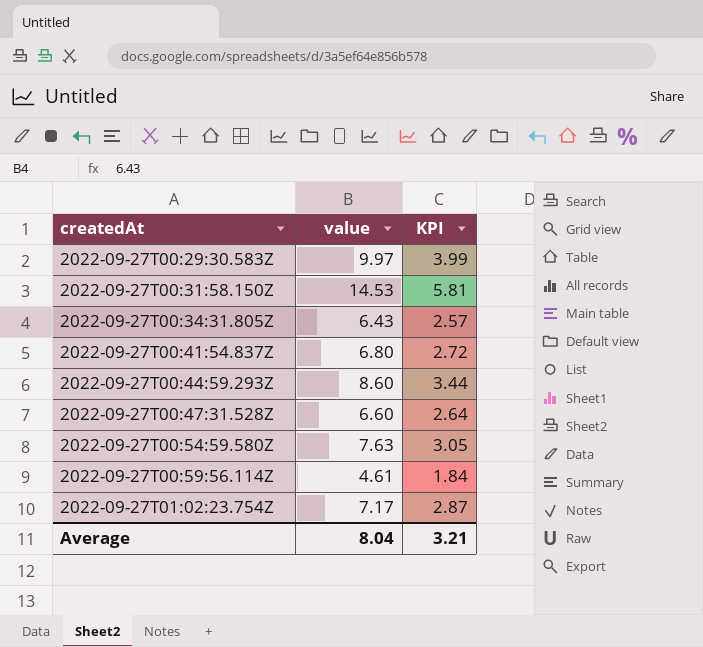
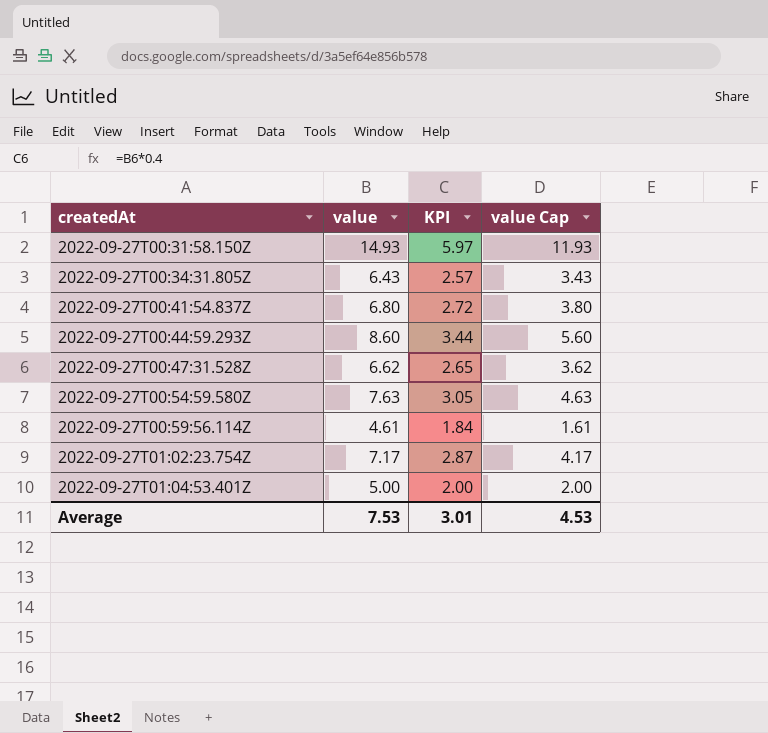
column value Cap | formula: none -> [value] - 3
row 2022-09-27T00:29:30.583Z: 9.97 | 3.99 -> none
2022-09-27T00:31:58.150Z | value: 14.53 -> 14.93
2022-09-27T00:31:58.150Z | KPI: 5.81 -> 5.97
2022-09-27T00:47:31.528Z | value: 6.60 -> 6.62
2022-09-27T00:47:31.528Z | KPI: 2.64 -> 2.65
row 2022-09-27T01:04:53.401Z: none -> 5.00 | 2.00 | 2.00
Average | value: 8.04 -> 7.53
Average | KPI: 3.21 -> 3.01

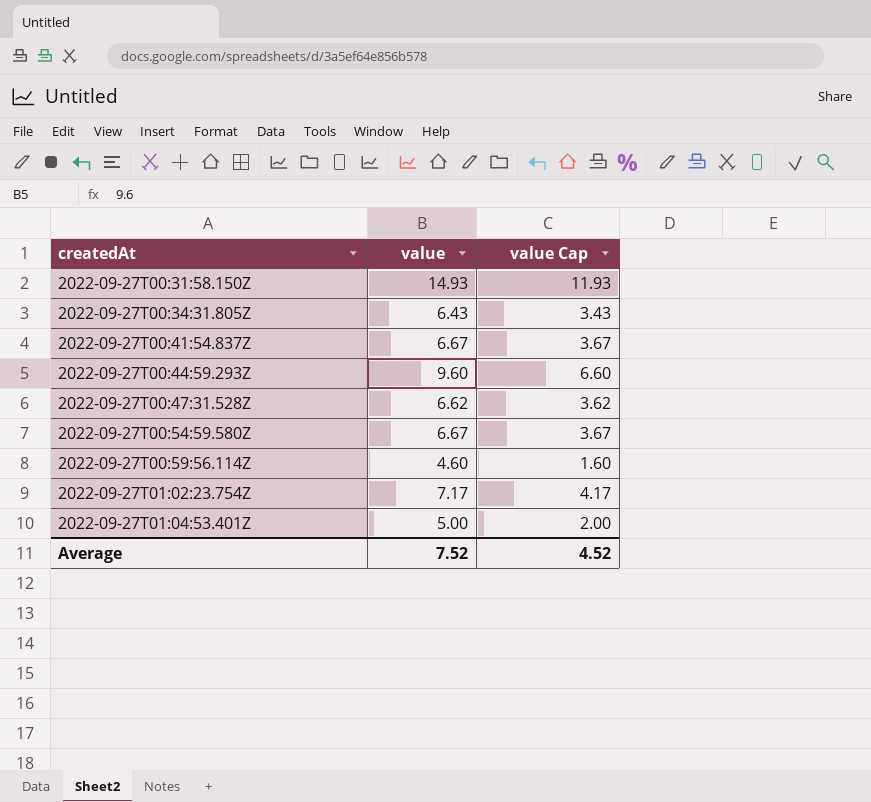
column KPI | formula: [value] * 0.4 -> none
2022-09-27T00:41:54.837Z | value: 6.80 -> 6.67
2022-09-27T00:41:54.837Z | value Cap: 3.80 -> 3.67
2022-09-27T00:44:59.293Z | value: 8.60 -> 9.60
2022-09-27T00:44:59.293Z | value Cap: 5.60 -> 6.60
2022-09-27T00:54:59.580Z | value: 7.63 -> 6.67
2022-09-27T00:54:59.580Z | value Cap: 4.63 -> 3.67
2022-09-27T00:59:56.114Z | value: 4.61 -> 4.60
2022-09-27T00:59:56.114Z | value Cap: 1.61 -> 1.60
Average | value: 7.53 -> 7.52
Average | value Cap: 4.53 -> 4.52

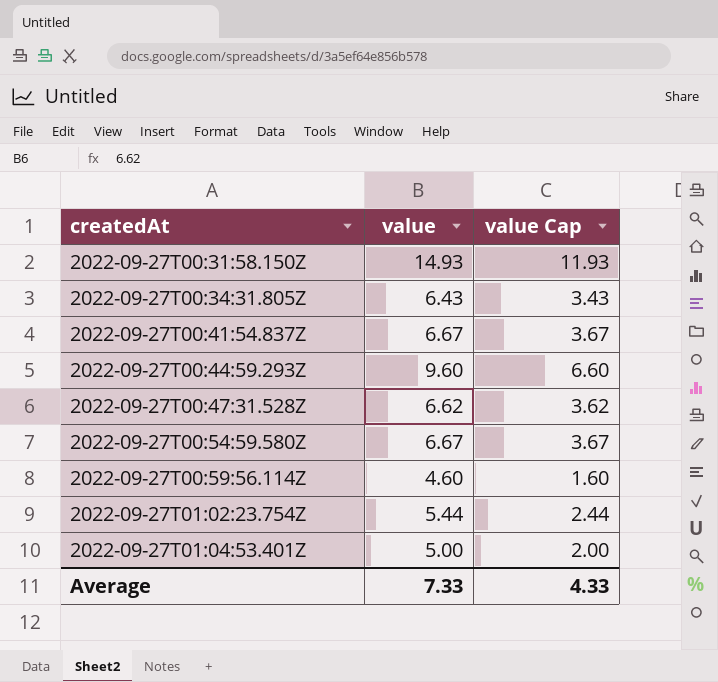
2022-09-27T01:02:23.754Z | value: 7.17 -> 5.44
2022-09-27T01:02:23.754Z | value Cap: 4.17 -> 2.44
Average | value: 7.52 -> 7.33
Average | value Cap: 4.52 -> 4.33

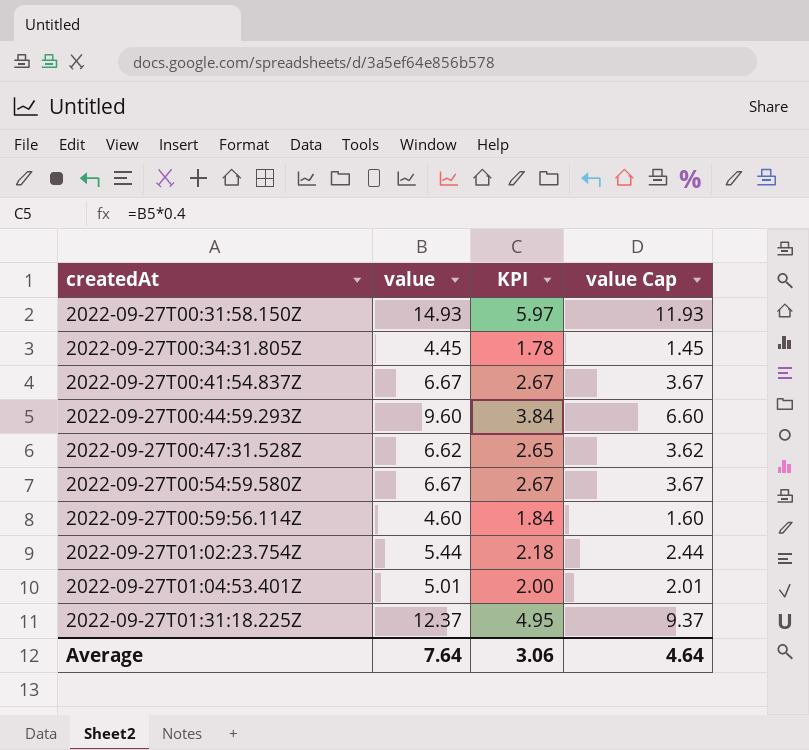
column KPI | formula: none -> [value] * 0.4
2022-09-27T00:34:31.805Z | value: 6.43 -> 4.45
2022-09-27T00:34:31.805Z | value Cap: 3.43 -> 1.45
2022-09-27T01:04:53.401Z | value: 5.00 -> 5.01
2022-09-27T01:04:53.401Z | value Cap: 2.00 -> 2.01
row 2022-09-27T01:31:18.225Z: none -> 12.37 | 4.95 | 9.37
Average | value: 7.33 -> 7.64
Average | value Cap: 4.33 -> 4.64

